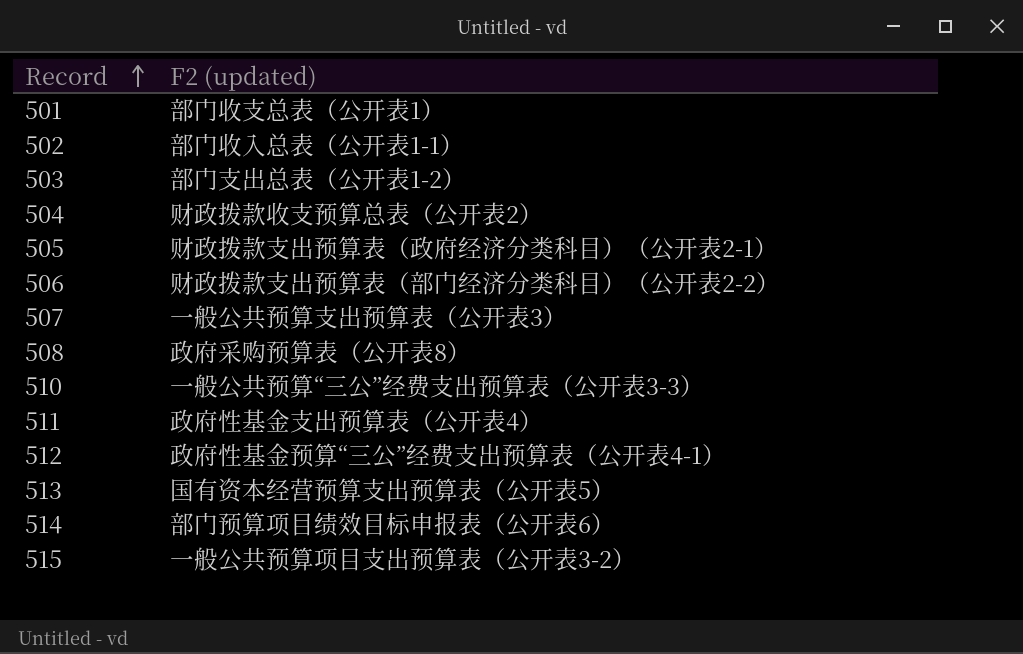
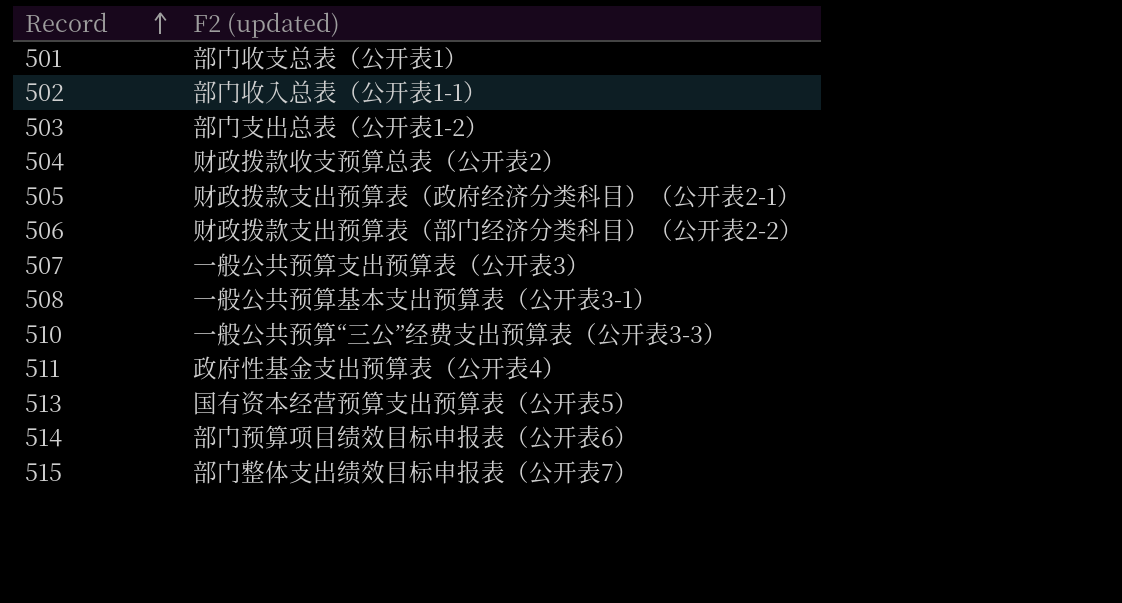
row 512: 政府性基金预算“三公”经费支出预算表（公开表4-1） -> none
508 | F2 (updated): 政府采购预算表（公开表8） -> 一般公共预算基本支出预算表（公开表3-1）
515 | F2 (updated): 一般公共预算项目支出预算表（公开表3-2） -> 部门整体支出绩效目标申报表（公开表7）

